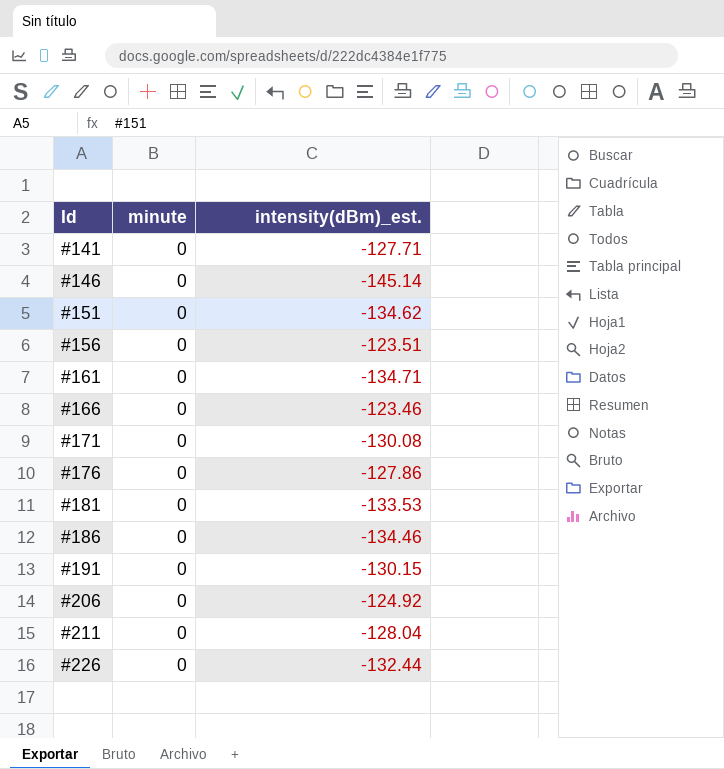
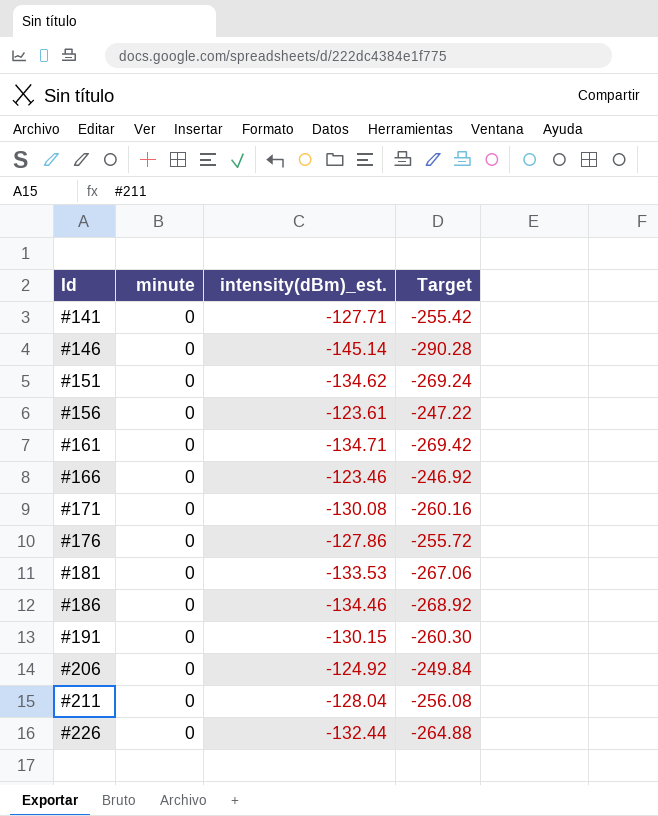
column Target | formula: none -> [intensity(dBm)_est.] * 2
#156 | intensity(dBm)_est.: -123.51 -> -123.61

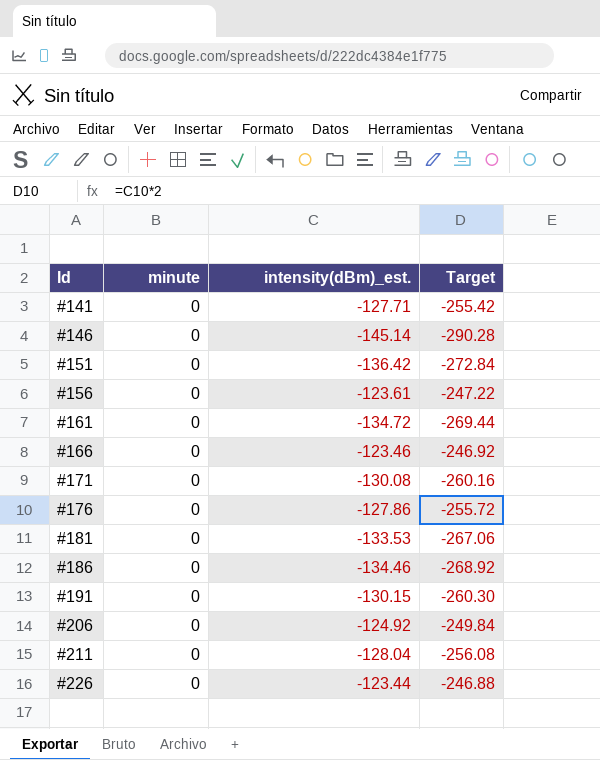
#151 | intensity(dBm)_est.: -134.62 -> -136.42
#151 | Target: -269.24 -> -272.84
#161 | intensity(dBm)_est.: -134.71 -> -134.72
#161 | Target: -269.42 -> -269.44
#226 | intensity(dBm)_est.: -132.44 -> -123.44
#226 | Target: -264.88 -> -246.88

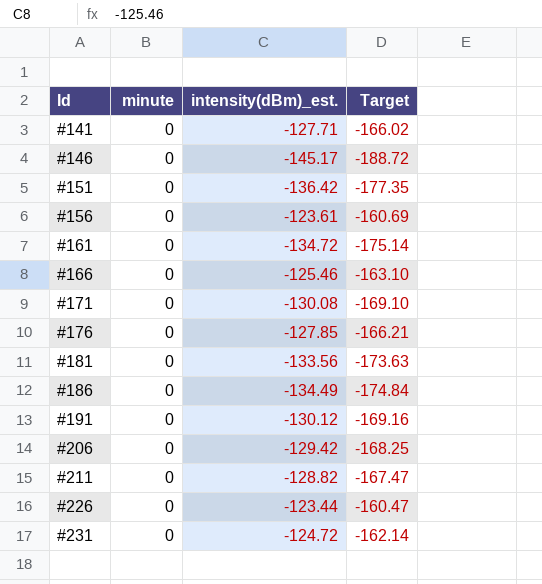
column Target | formula: [intensity(dBm)_est.] * 2 -> [intensity(dBm)_est.] * 1.3
#146 | intensity(dBm)_est.: -145.14 -> -145.17
#166 | intensity(dBm)_est.: -123.46 -> -125.46
#176 | intensity(dBm)_est.: -127.86 -> -127.85
#181 | intensity(dBm)_est.: -133.53 -> -133.56
#186 | intensity(dBm)_est.: -134.46 -> -134.49
#191 | intensity(dBm)_est.: -130.15 -> -130.12
#206 | intensity(dBm)_est.: -124.92 -> -129.42
#211 | intensity(dBm)_est.: -128.04 -> -128.82
row #231: none -> 0 | -124.72 | -162.14

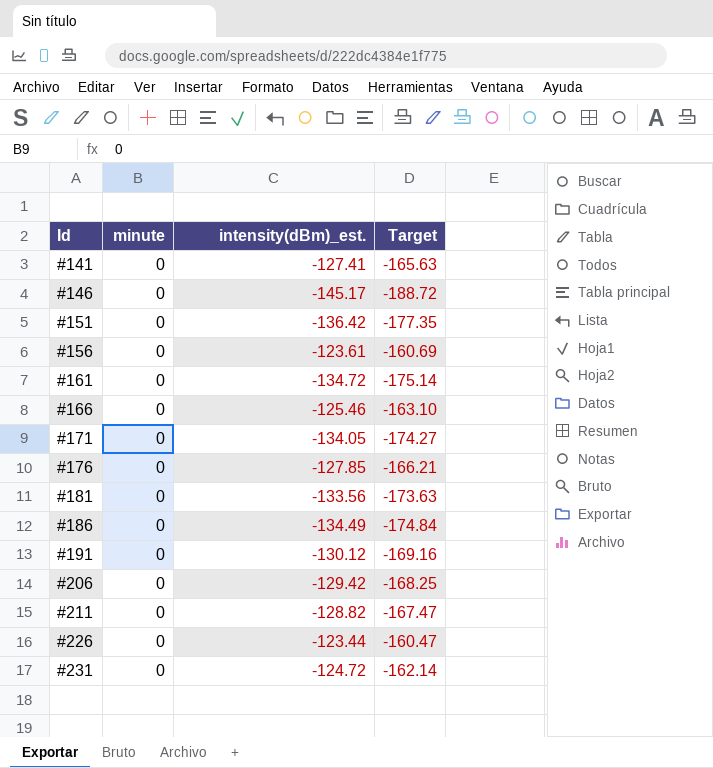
#141 | intensity(dBm)_est.: -127.71 -> -127.41
#141 | Target: -166.02 -> -165.63
#171 | intensity(dBm)_est.: -130.08 -> -134.05
#171 | Target: -169.10 -> -174.27

